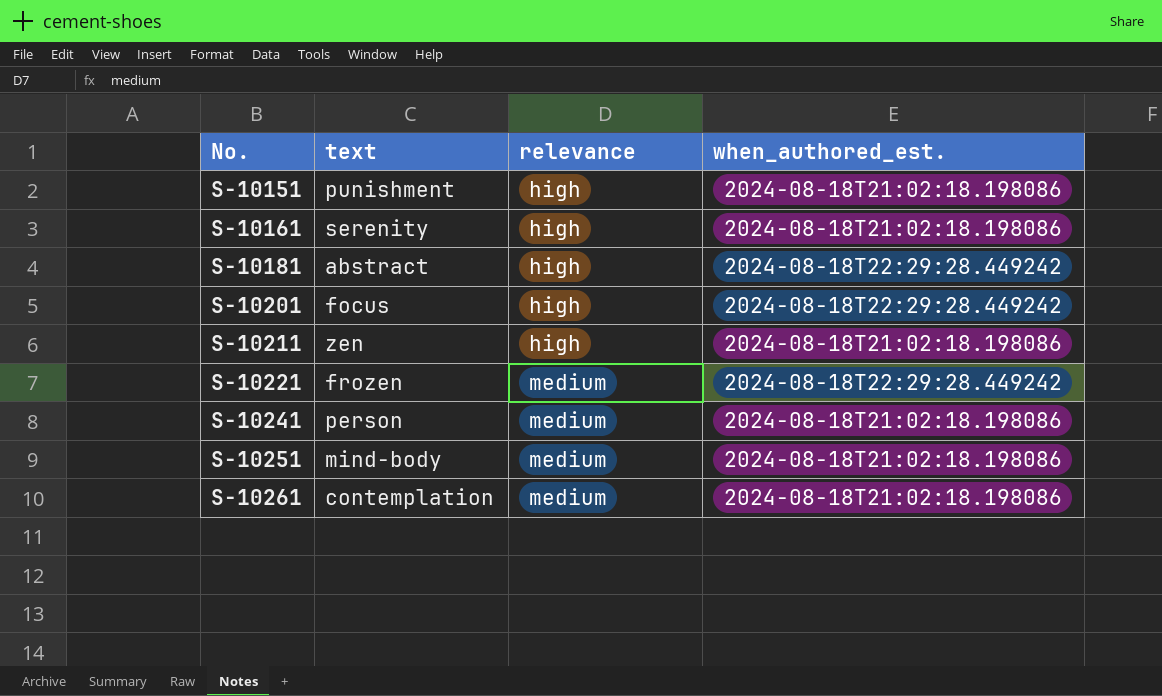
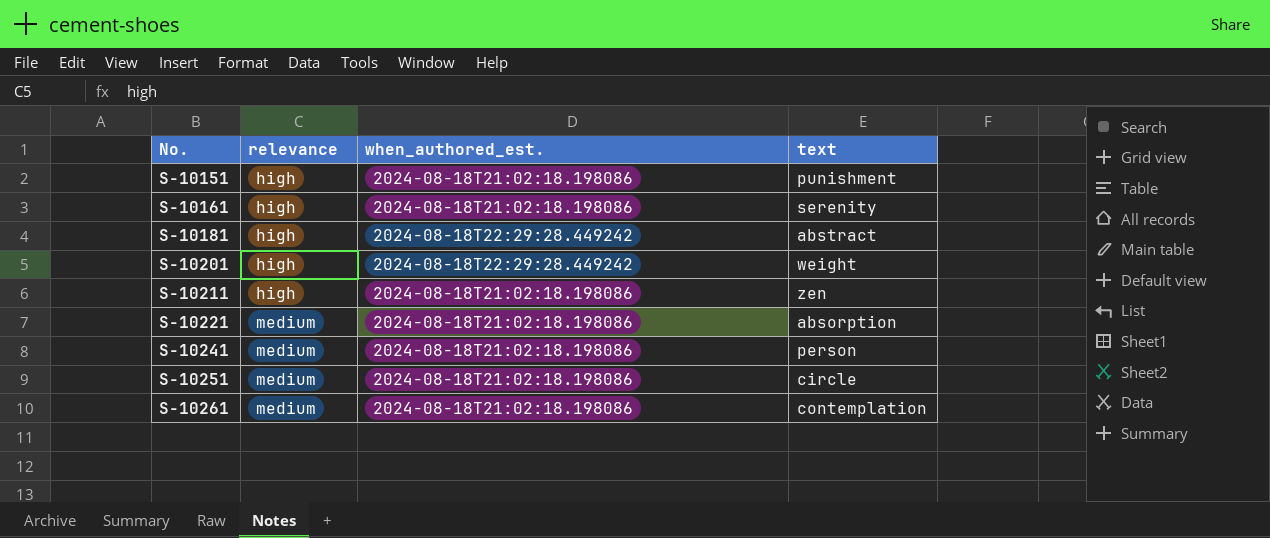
column text | position: 2 -> 4
S-10201 | text: focus -> weight
S-10221 | when_authored_est.: 2024-08-18T22:29:28.449242 -> 2024-08-18T21:02:18.198086
S-10221 | text: frozen -> absorption
S-10251 | text: mind-body -> circle

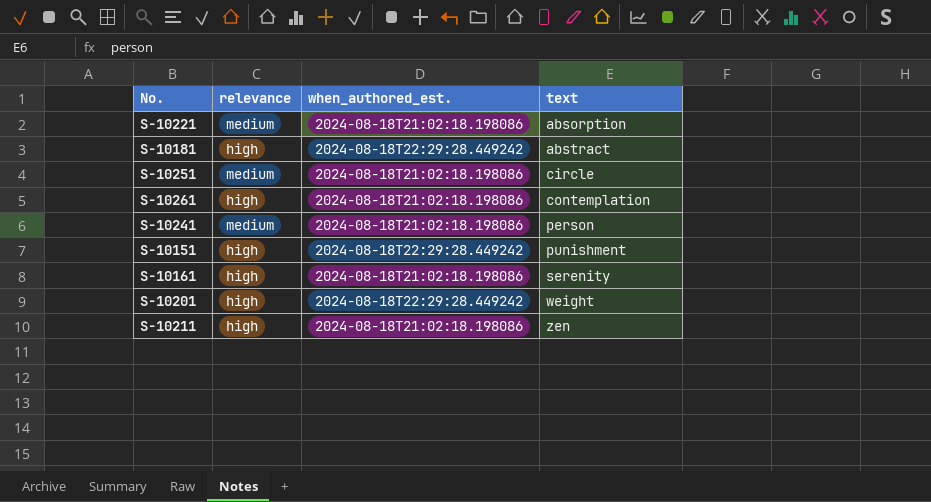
row order: No. ascending -> text ascending
S-10261 | relevance: medium -> high
S-10151 | when_authored_est.: 2024-08-18T21:02:18.198086 -> 2024-08-18T22:29:28.449242

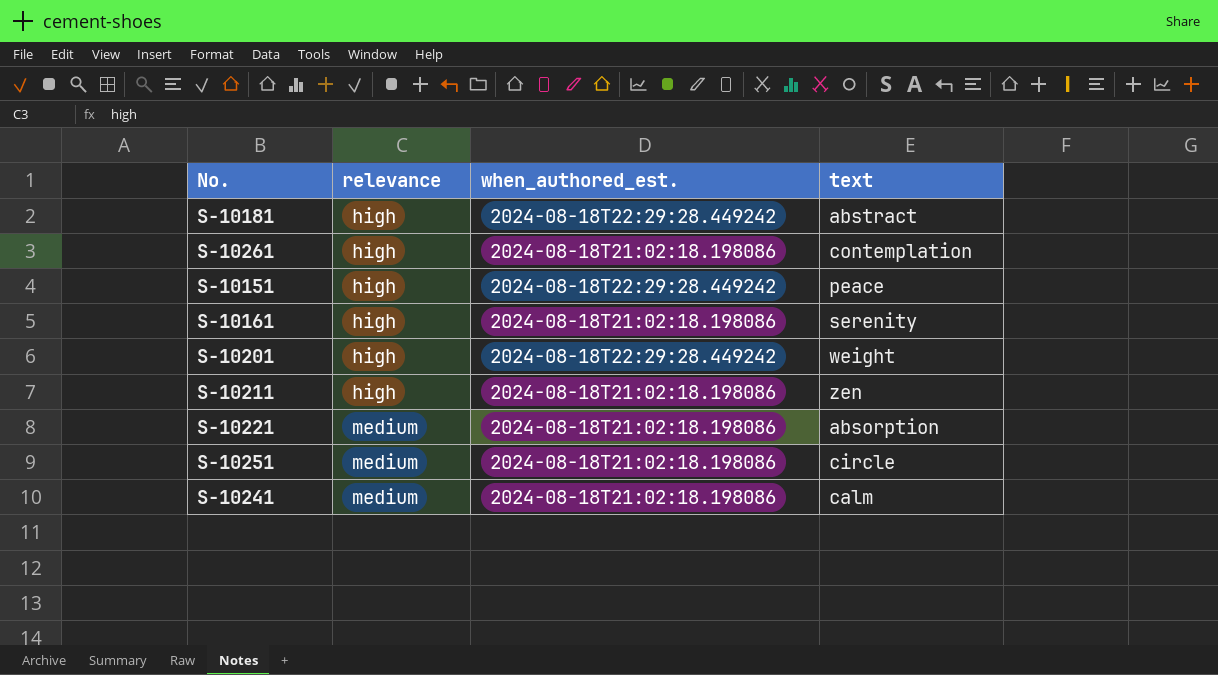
row order: text ascending -> relevance ascending
S-10151 | text: punishment -> peace
S-10241 | text: person -> calm

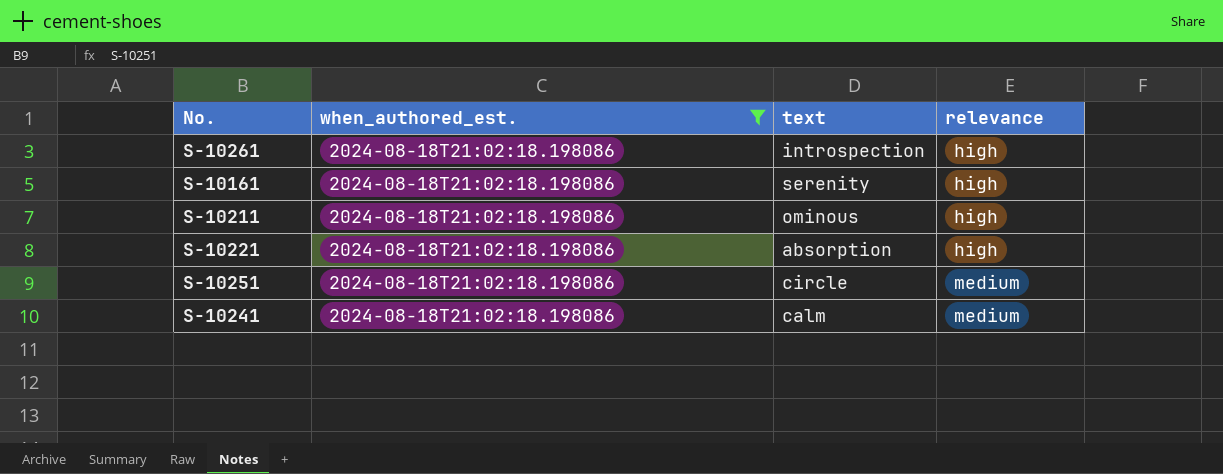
filter: none -> when_authored_est. = 2024-08-18T21:02:18.198086
column relevance | position: 2 -> 4
S-10261 | text: contemplation -> introspection
S-10211 | text: zen -> ominous
S-10221 | relevance: medium -> high

